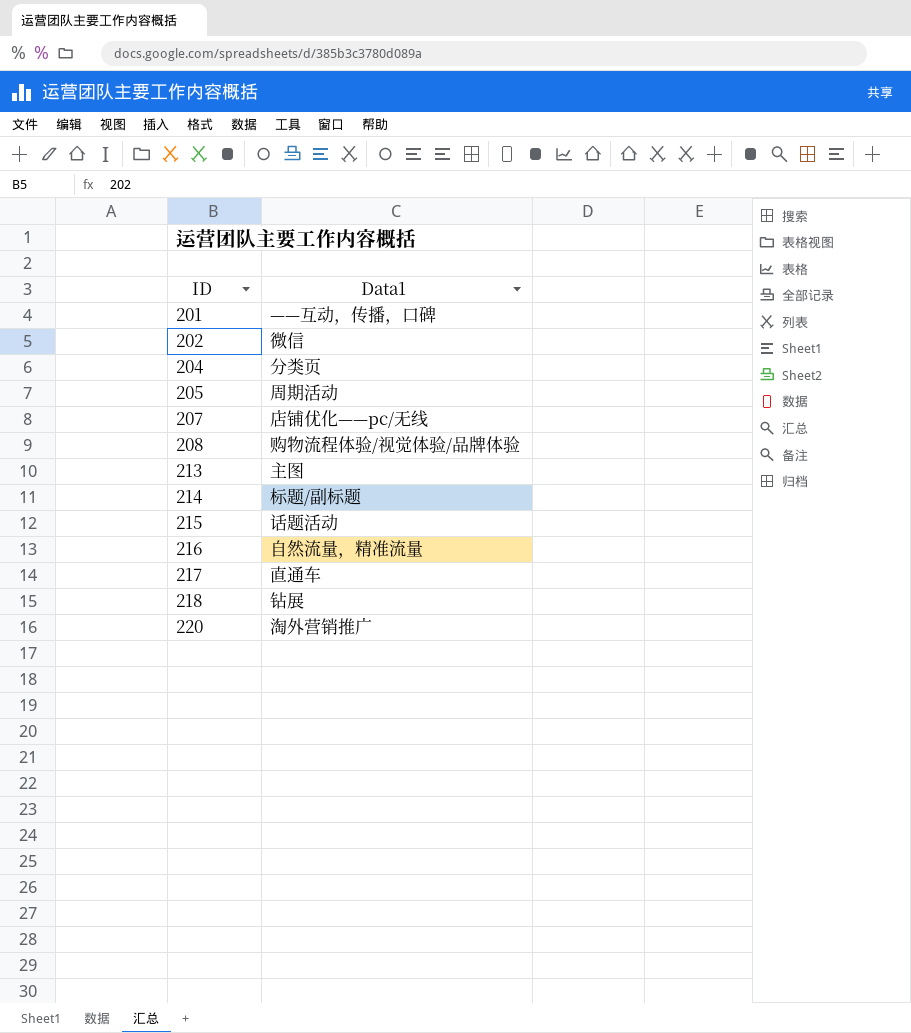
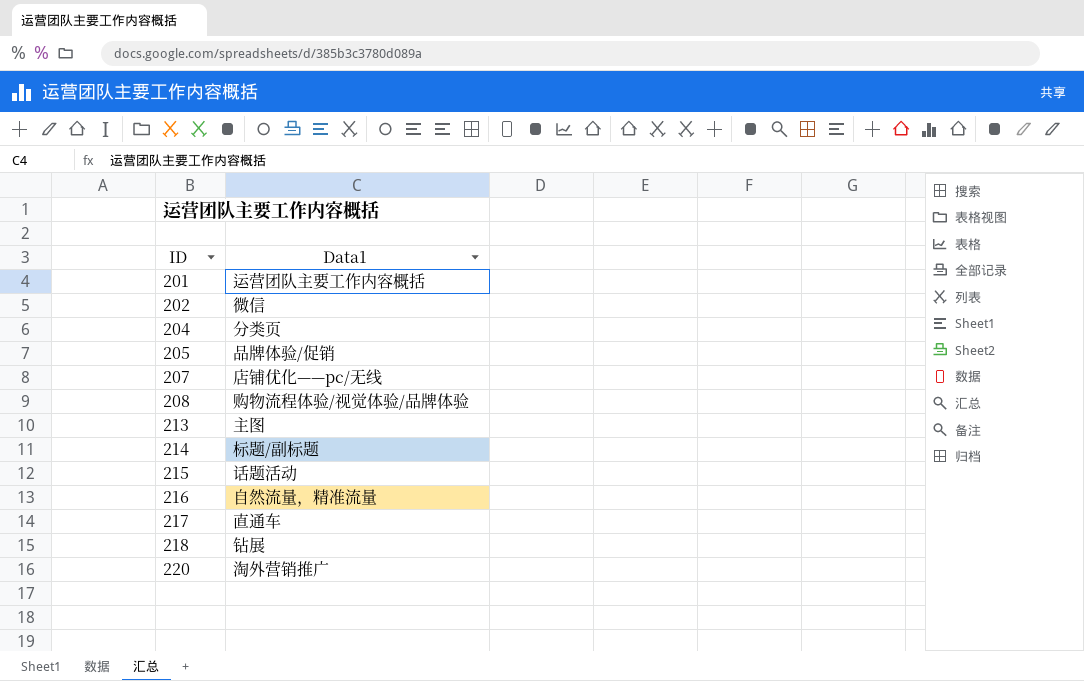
201 | Data1: ——互动，传播，口碑 -> 运营团队主要工作内容概括
205 | Data1: 周期活动 -> 品牌体验/促销

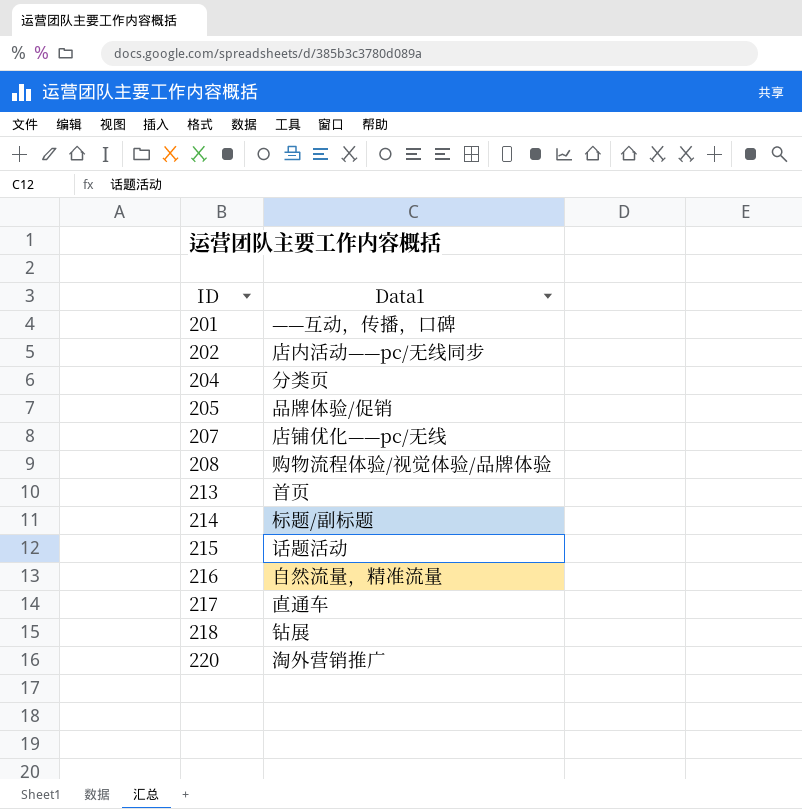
201 | Data1: 运营团队主要工作内容概括 -> ——互动，传播，口碑
202 | Data1: 微信 -> 店内活动——pc/无线同步
213 | Data1: 主图 -> 首页

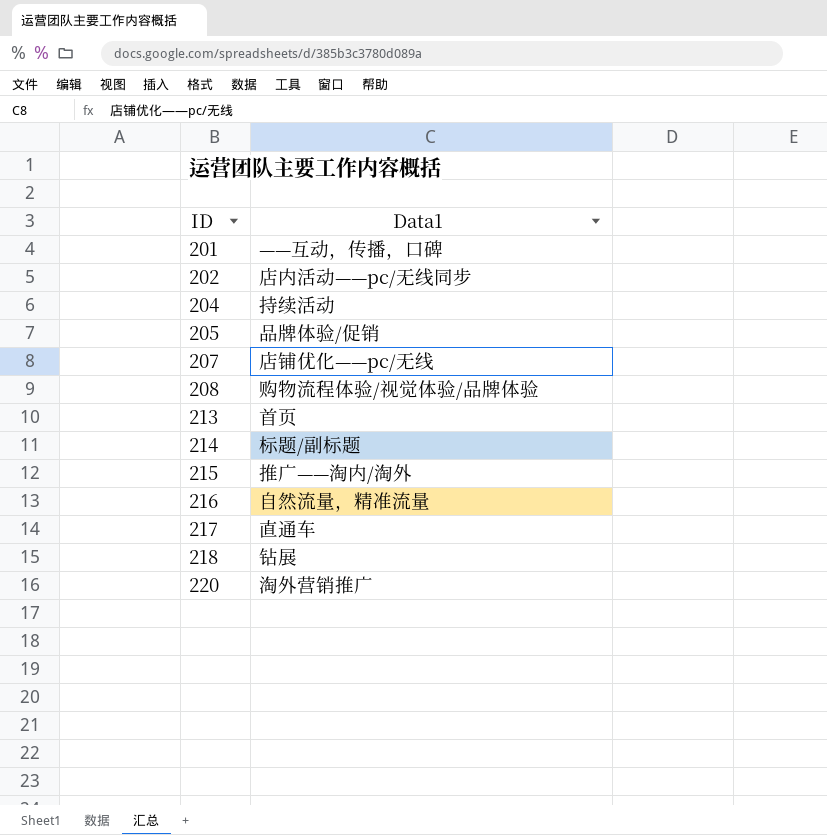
204 | Data1: 分类页 -> 持续活动
215 | Data1: 话题活动 -> 推广——淘内/淘外

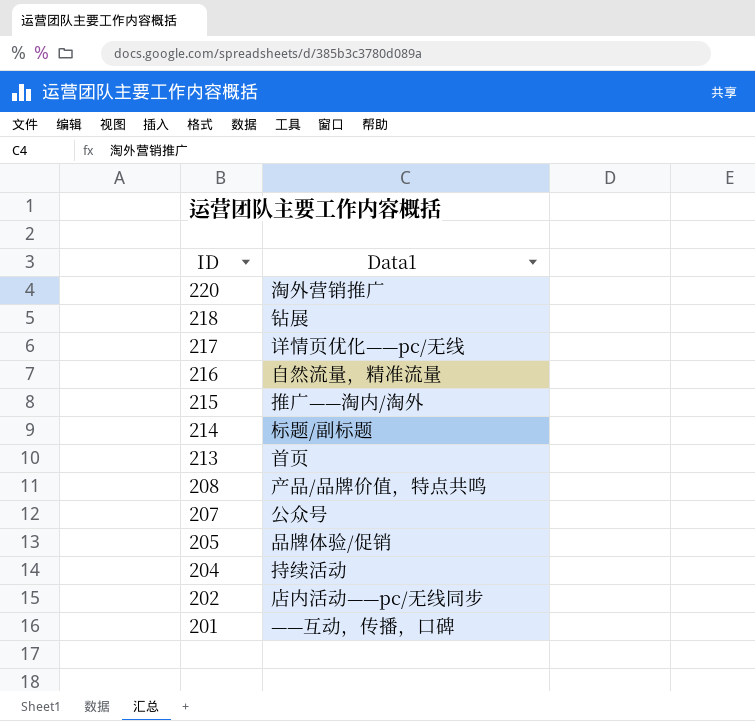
row order: ID ascending -> ID descending
217 | Data1: 直通车 -> 详情页优化——pc/无线
208 | Data1: 购物流程体验/视觉体验/品牌体验 -> 产品/品牌价值，特点共鸣
207 | Data1: 店铺优化——pc/无线 -> 公众号

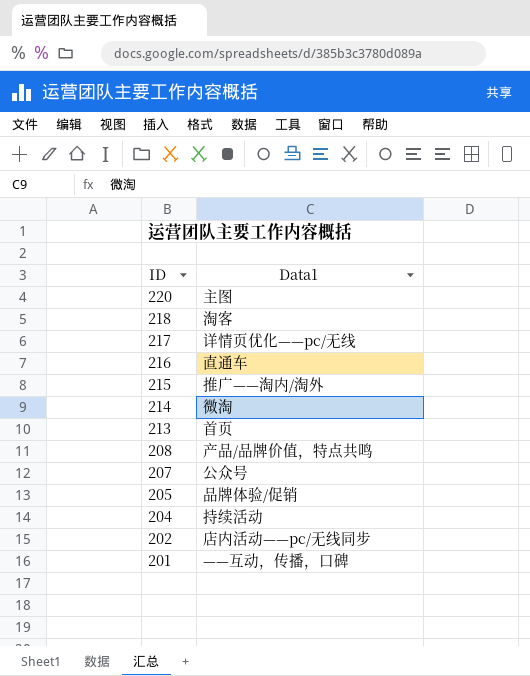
220 | Data1: 淘外营销推广 -> 主图
218 | Data1: 钻展 -> 淘客
216 | Data1: 自然流量，精准流量 -> 直通车
214 | Data1: 标题/副标题 -> 微淘

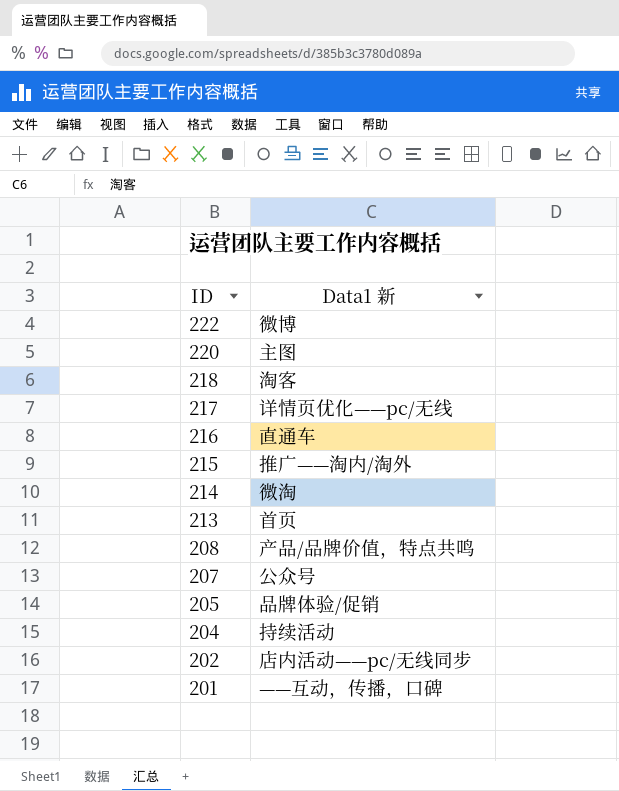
column name: Data1 -> Data1 新
row 222: none -> 微博

